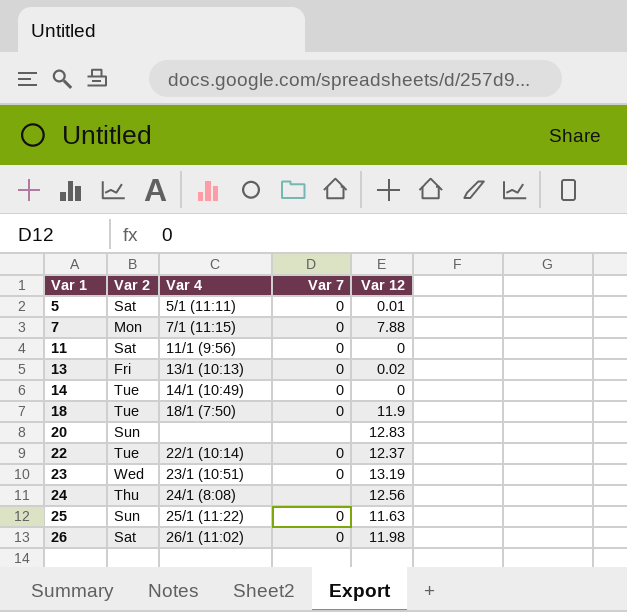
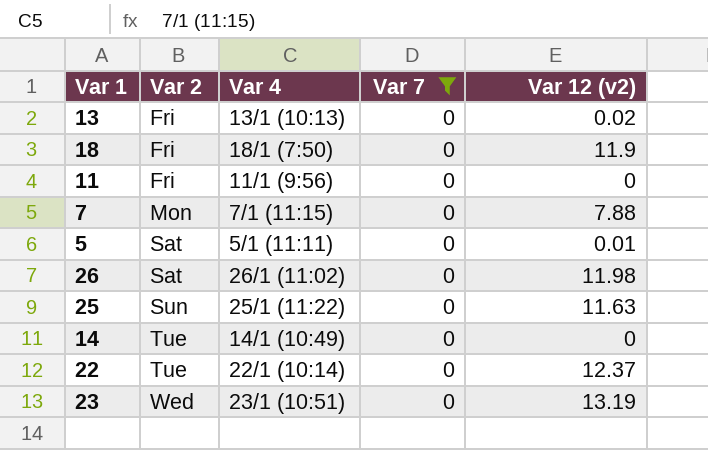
filter: none -> Var 7 = 0
row order: Var 1 ascending -> Var 2 ascending
column name: Var 12 -> Var 12 (v2)
18 | Var 2: Tue -> Fri
11 | Var 2: Sat -> Fri

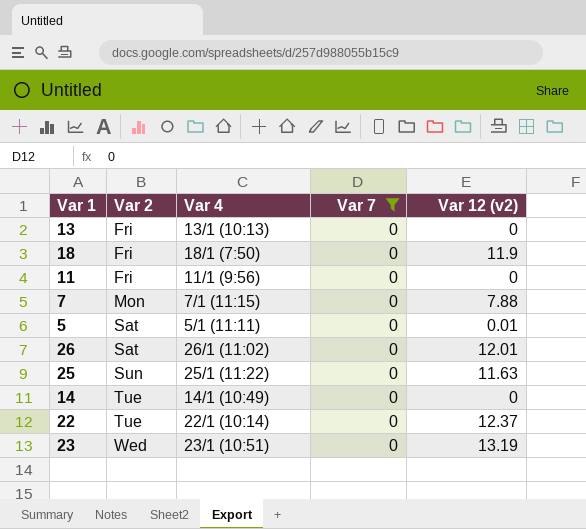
13 | Var 12 (v2): 0.02 -> 0
26 | Var 12 (v2): 11.98 -> 12.01

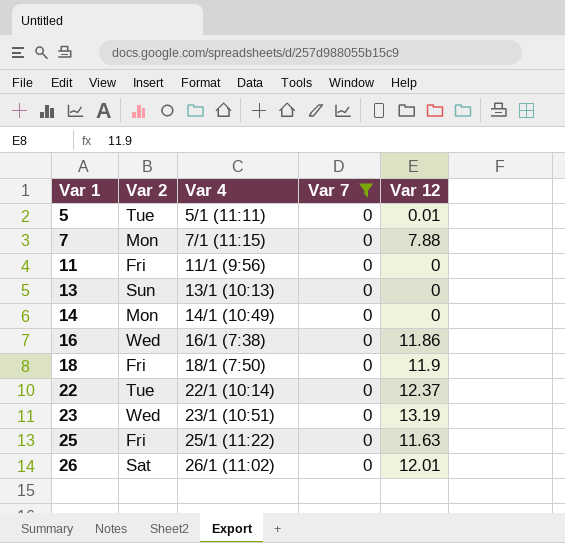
row order: Var 2 ascending -> Var 1 ascending
column name: Var 12 (v2) -> Var 12
5 | Var 2: Sat -> Tue
13 | Var 2: Fri -> Sun
14 | Var 2: Tue -> Mon
row 16: none -> Wed | 16/1 (7:38) | 0 | 11.86
25 | Var 2: Sun -> Fri

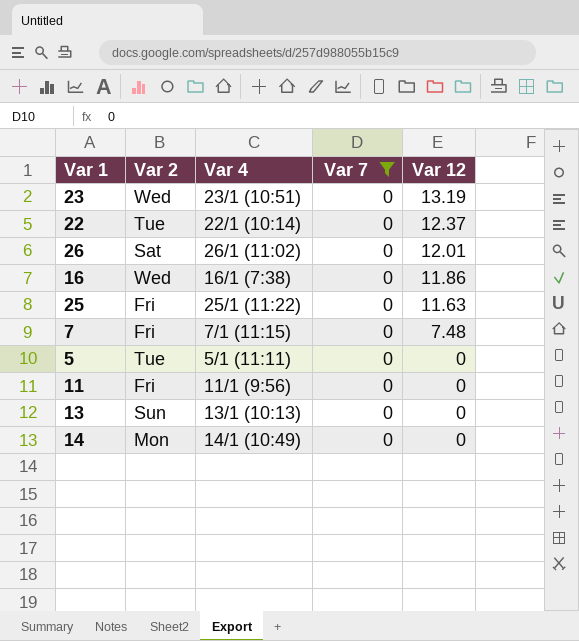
row order: Var 1 ascending -> Var 12 descending
row 18: Fri | 18/1 (7:50) | 0 | 11.9 -> none
7 | Var 2: Mon -> Fri
7 | Var 12: 7.88 -> 7.48
5 | Var 12: 0.01 -> 0

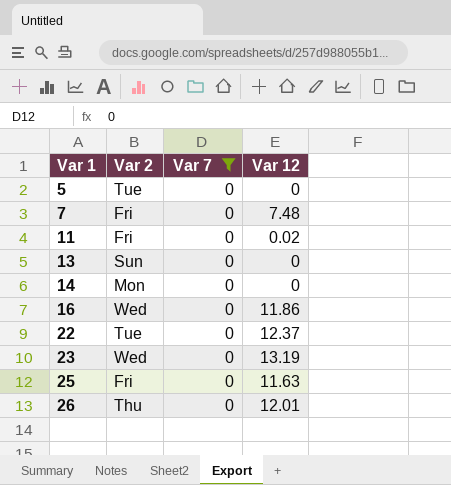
row order: Var 12 descending -> Var 1 ascending
column Var 4 | position: 3 -> none
11 | Var 12: 0 -> 0.02
26 | Var 2: Sat -> Thu

